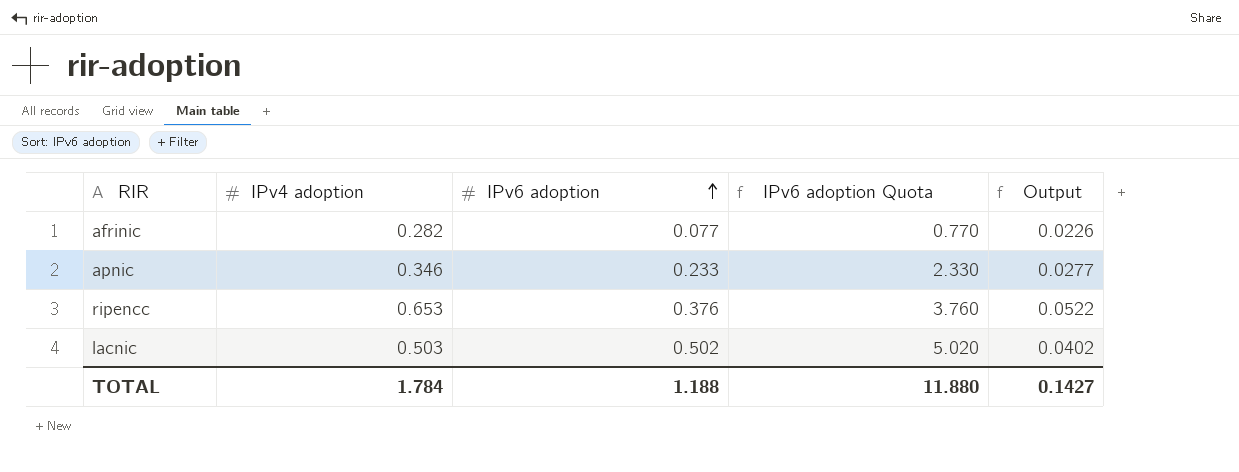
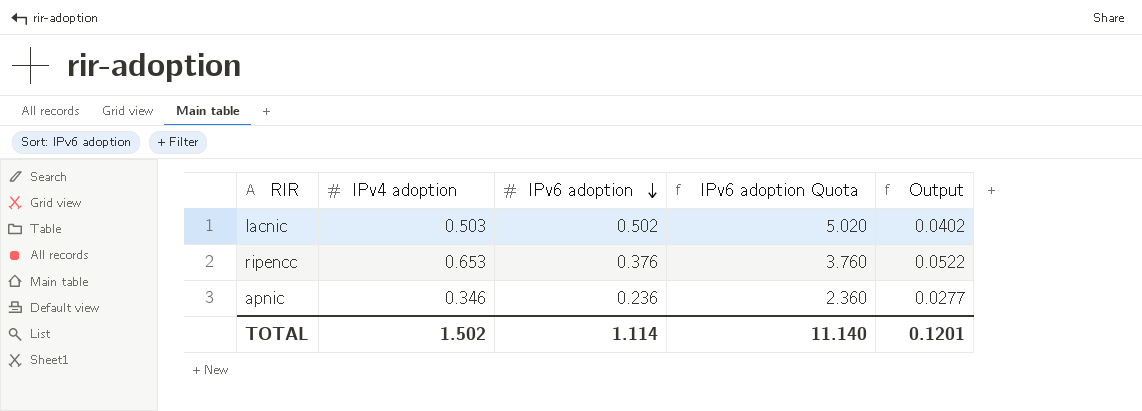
row order: IPv6 adoption ascending -> IPv6 adoption descending
row afrinic: 0.282 | 0.077 | 0.770 | 0.0226 -> none
apnic | IPv6 adoption: 0.233 -> 0.236
apnic | IPv6 adoption Quota: 2.330 -> 2.360
TOTAL | IPv4 adoption: 1.784 -> 1.502
TOTAL | IPv6 adoption: 1.188 -> 1.114
TOTAL | IPv6 adoption Quota: 11.880 -> 11.140
TOTAL | Output: 0.1427 -> 0.1201

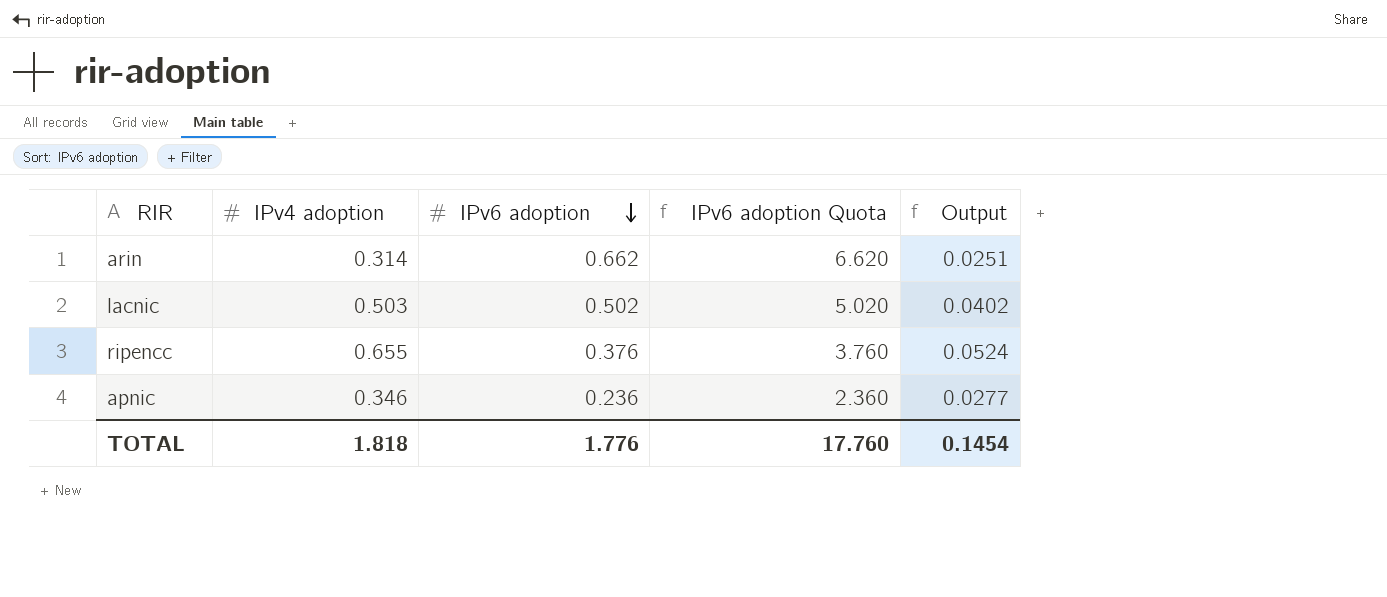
row arin: none -> 0.314 | 0.662 | 6.620 | 0.0251
ripencc | IPv4 adoption: 0.653 -> 0.655
ripencc | Output: 0.0522 -> 0.0524
TOTAL | IPv4 adoption: 1.502 -> 1.818
TOTAL | IPv6 adoption: 1.114 -> 1.776
TOTAL | IPv6 adoption Quota: 11.140 -> 17.760
TOTAL | Output: 0.1201 -> 0.1454

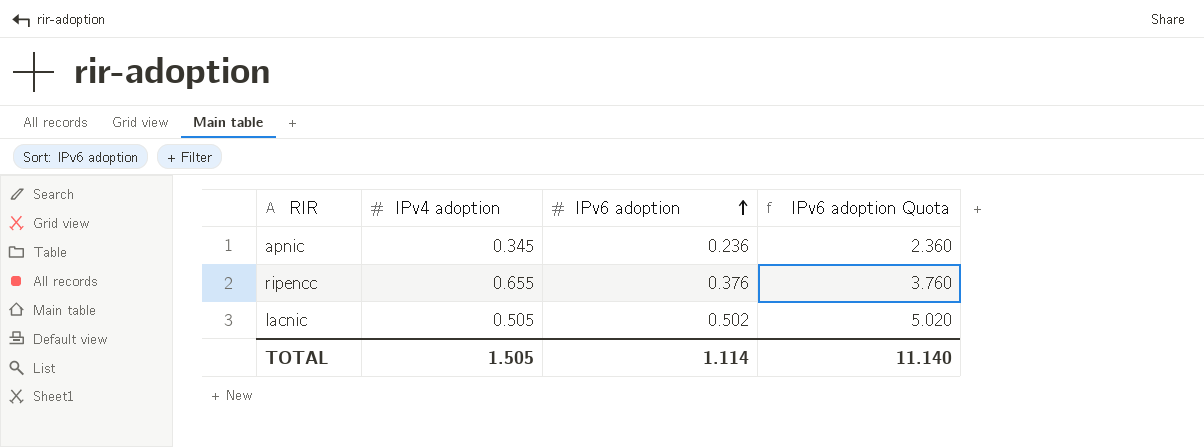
row order: IPv6 adoption descending -> IPv6 adoption ascending
column Output | formula: [IPv4 adoption] * 0.08 -> none
row arin: 0.314 | 0.662 | 6.620 | 0.0251 -> none
apnic | IPv4 adoption: 0.346 -> 0.345
lacnic | IPv4 adoption: 0.503 -> 0.505
TOTAL | IPv4 adoption: 1.818 -> 1.505
TOTAL | IPv6 adoption: 1.776 -> 1.114
TOTAL | IPv6 adoption Quota: 17.760 -> 11.140

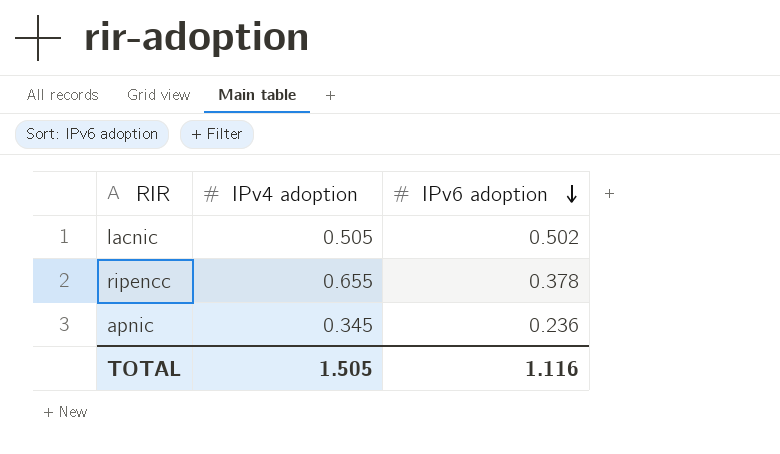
row order: IPv6 adoption ascending -> IPv6 adoption descending
column IPv6 adoption Quota | formula: [IPv6 adoption] * 10 -> none
ripencc | IPv6 adoption: 0.376 -> 0.378
TOTAL | IPv6 adoption: 1.114 -> 1.116

